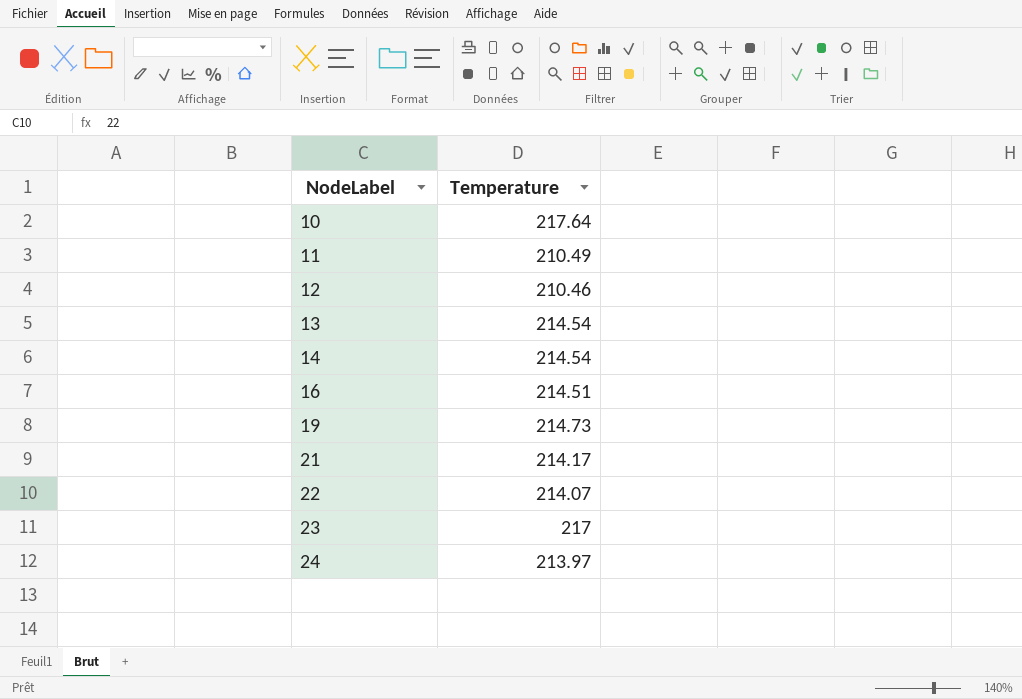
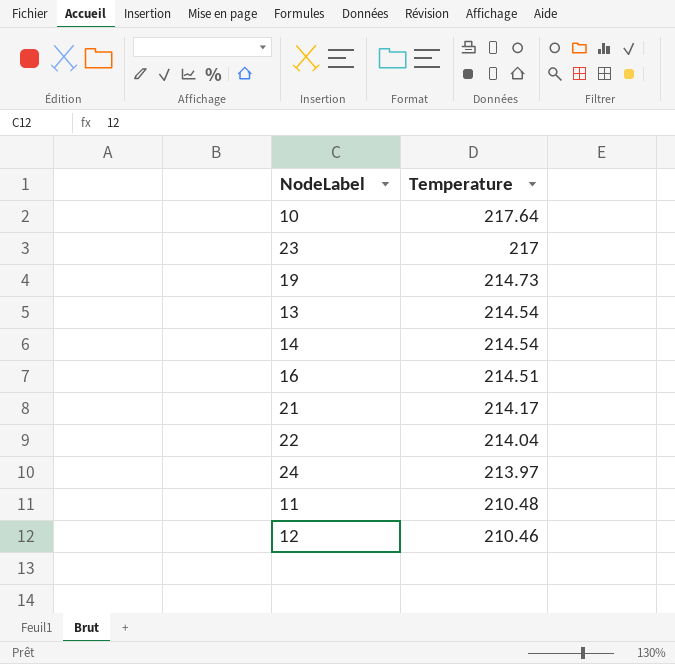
row order: NodeLabel ascending -> Temperature descending
22 | Temperature: 214.07 -> 214.04
11 | Temperature: 210.49 -> 210.48

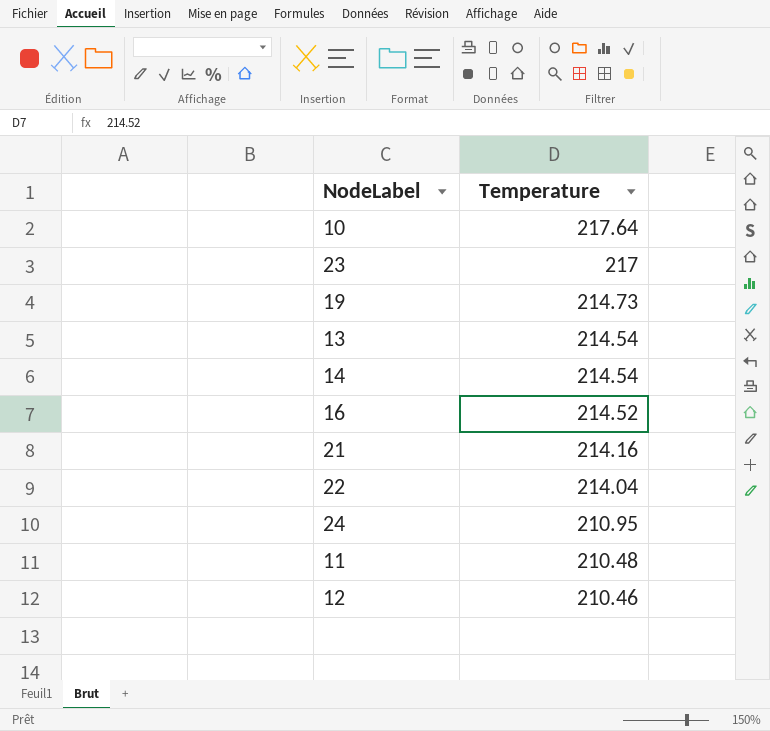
16 | Temperature: 214.51 -> 214.52
21 | Temperature: 214.17 -> 214.16
24 | Temperature: 213.97 -> 210.95

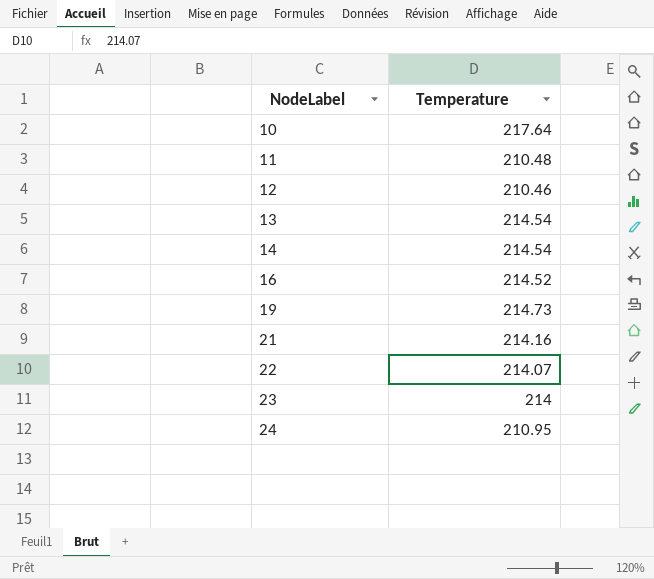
row order: Temperature descending -> NodeLabel ascending
22 | Temperature: 214.04 -> 214.07
23 | Temperature: 217 -> 214

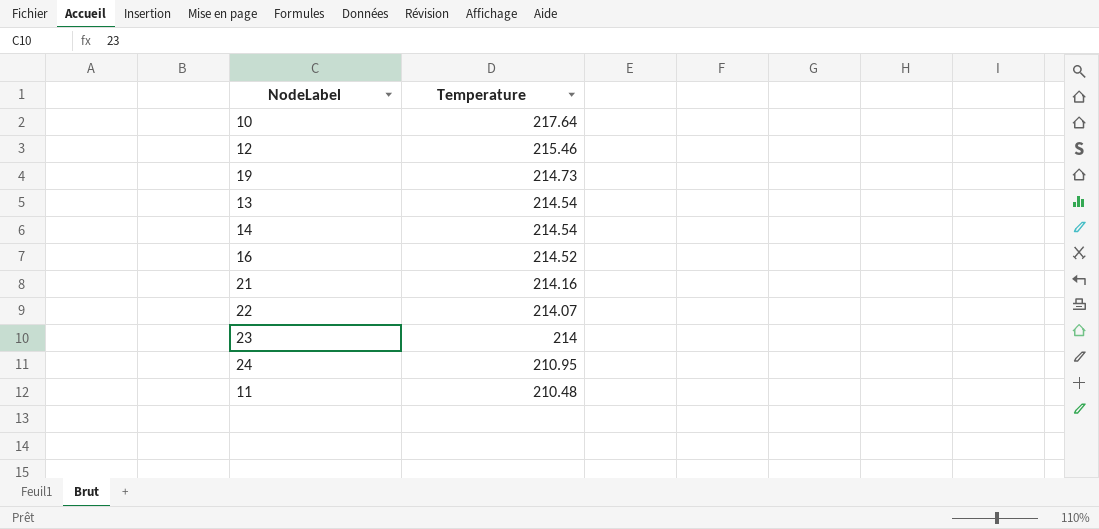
row order: NodeLabel ascending -> Temperature descending
12 | Temperature: 210.46 -> 215.46

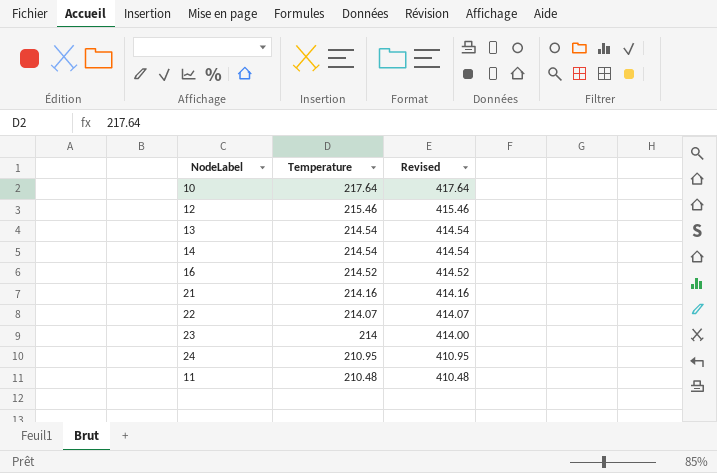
column Revised | formula: none -> [Temperature] + 200
row 19: 214.73 -> none

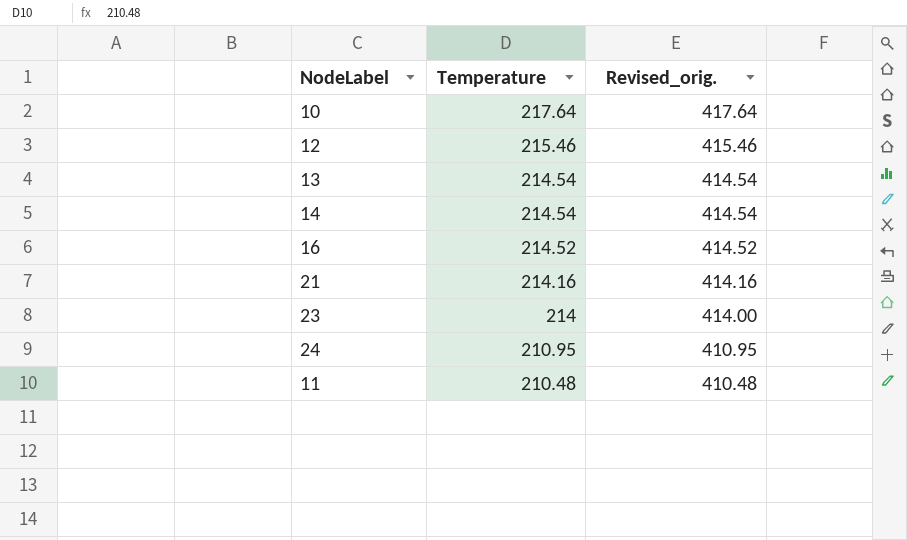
column name: Revised -> Revised_orig.
row 22: 214.07 | 414.07 -> none

